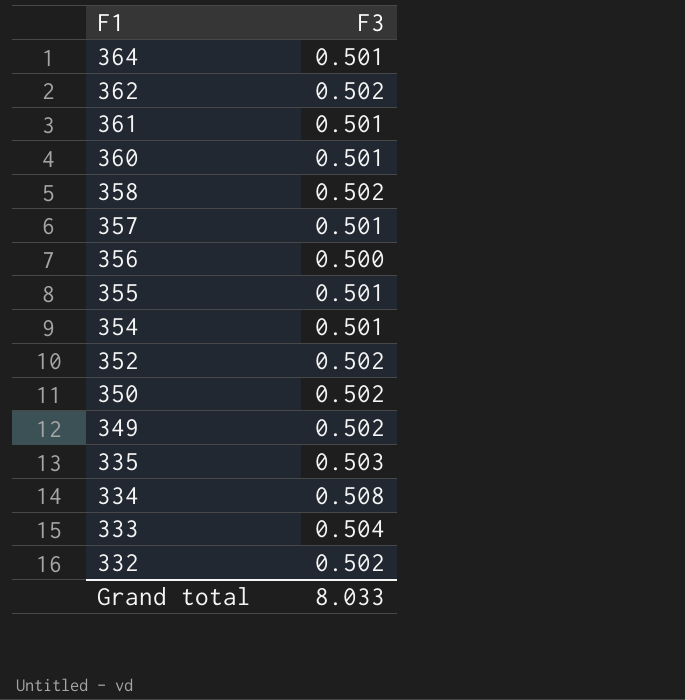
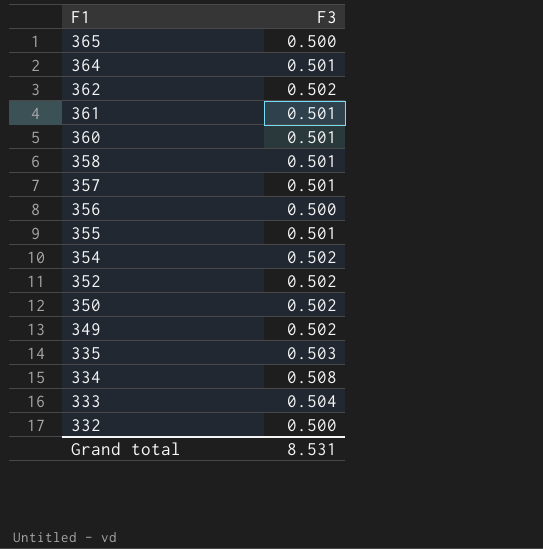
row 365: none -> 0.500
358 | F3: 0.502 -> 0.501
354 | F3: 0.501 -> 0.502
332 | F3: 0.502 -> 0.500
Grand total | F3: 8.033 -> 8.531

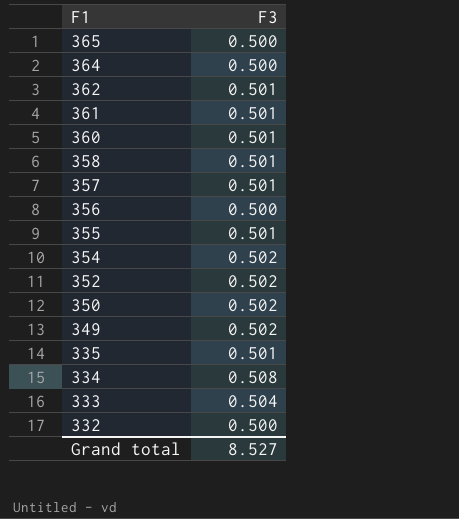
364 | F3: 0.501 -> 0.500
362 | F3: 0.502 -> 0.501
335 | F3: 0.503 -> 0.501
Grand total | F3: 8.531 -> 8.527

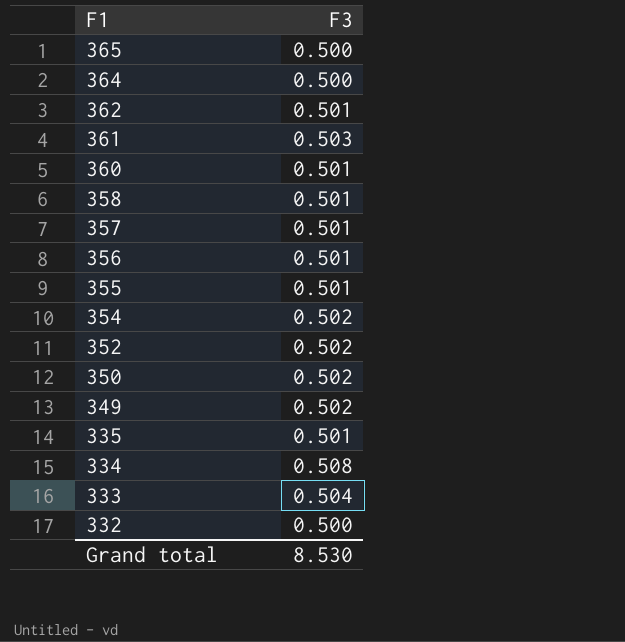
361 | F3: 0.501 -> 0.503
356 | F3: 0.500 -> 0.501
Grand total | F3: 8.527 -> 8.530

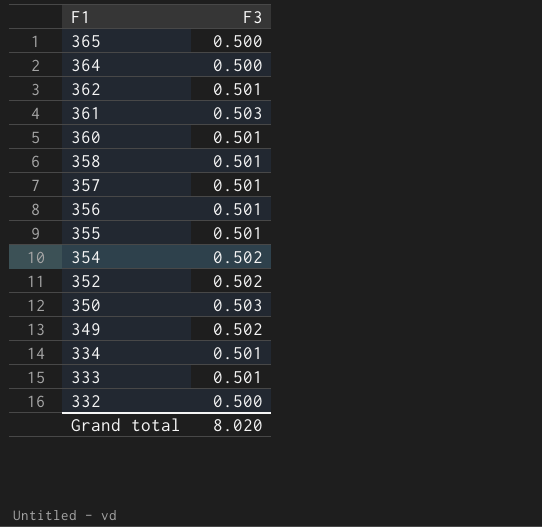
row 335: 0.501 -> none
350 | F3: 0.502 -> 0.503
334 | F3: 0.508 -> 0.501
333 | F3: 0.504 -> 0.501
Grand total | F3: 8.530 -> 8.020

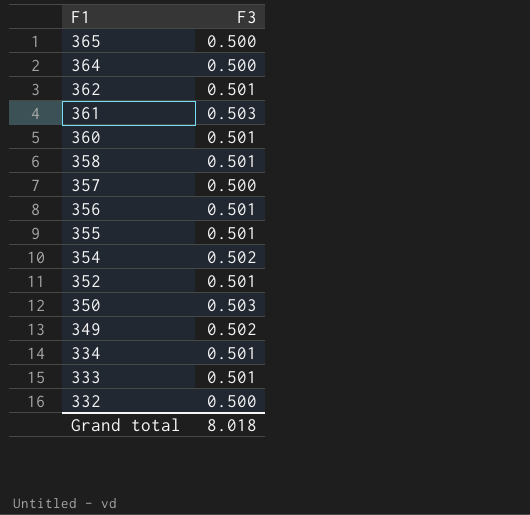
357 | F3: 0.501 -> 0.500
352 | F3: 0.502 -> 0.501
Grand total | F3: 8.020 -> 8.018

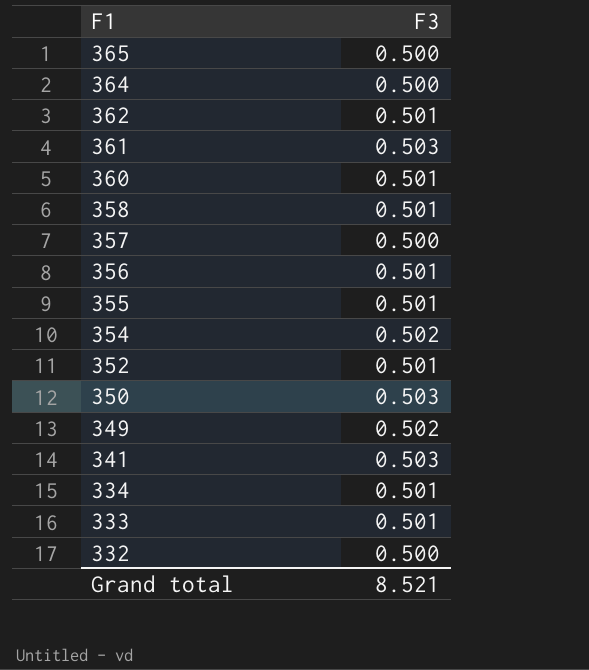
row 341: none -> 0.503
Grand total | F3: 8.018 -> 8.521

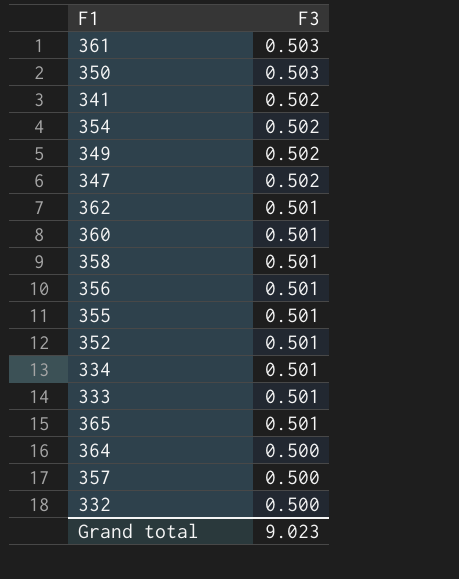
row order: F1 descending -> F3 descending
341 | F3: 0.503 -> 0.502
row 347: none -> 0.502
365 | F3: 0.500 -> 0.501
Grand total | F3: 8.521 -> 9.023

